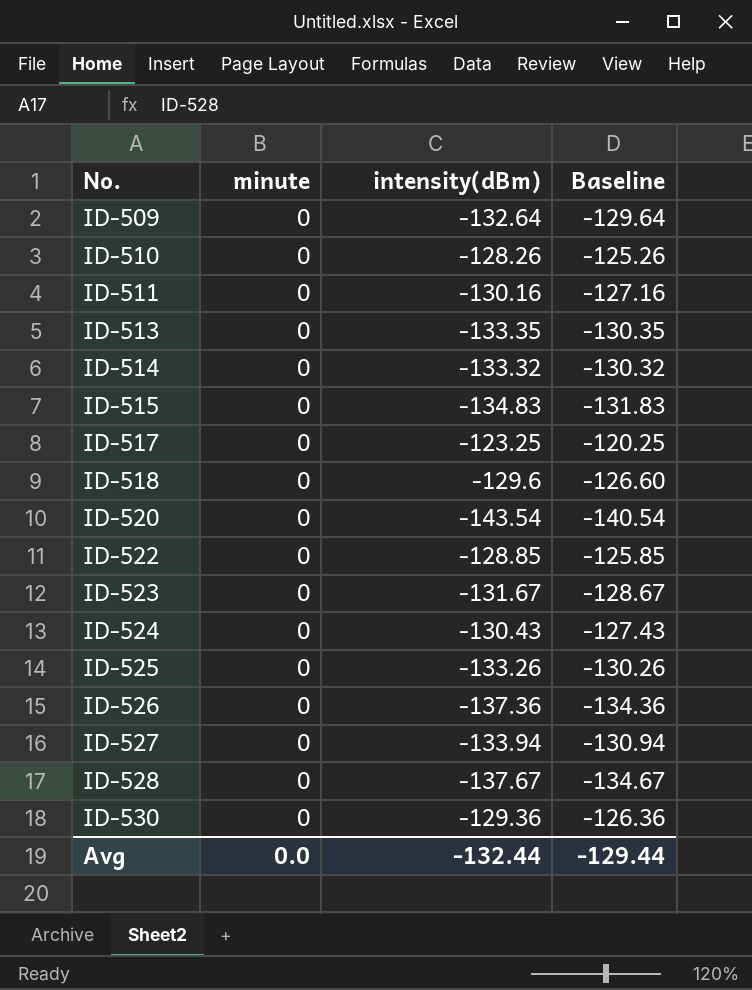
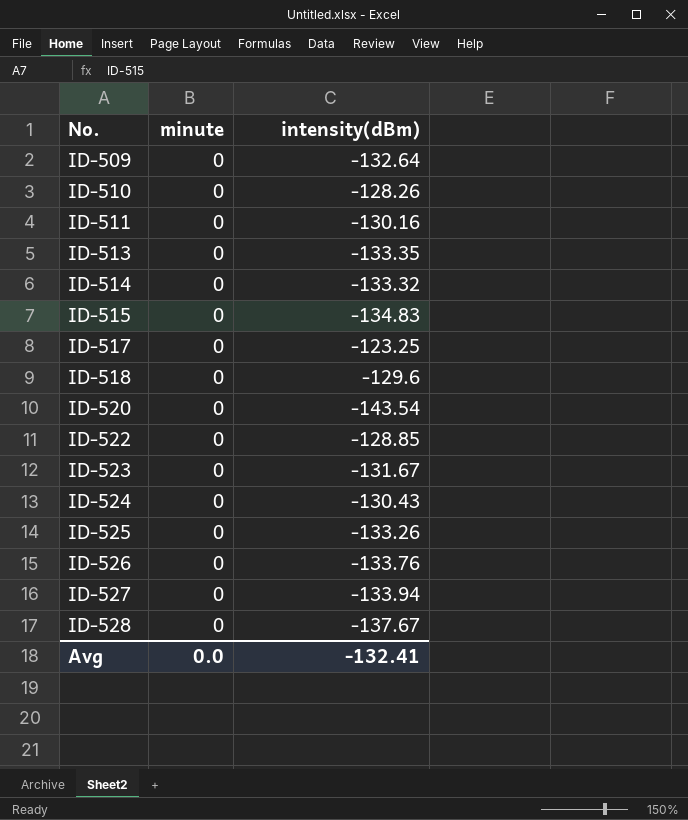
column Baseline | formula: [intensity(dBm)] + 3 -> none
row ID-530: 0 | -129.36 | -126.36 -> none
ID-526 | intensity(dBm): -137.36 -> -133.76
Avg | intensity(dBm): -132.44 -> -132.41

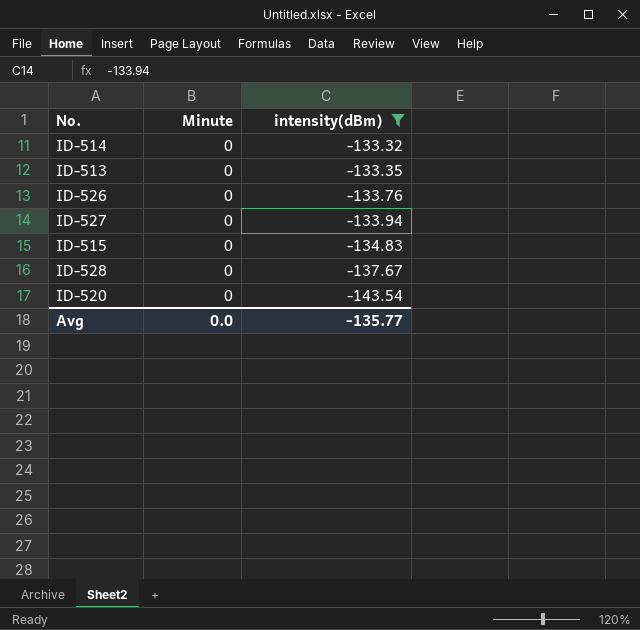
filter: none -> intensity(dBm) <= -133.32
row order: No. ascending -> intensity(dBm) descending
column name: minute -> Minute
Avg | intensity(dBm): -132.41 -> -135.77

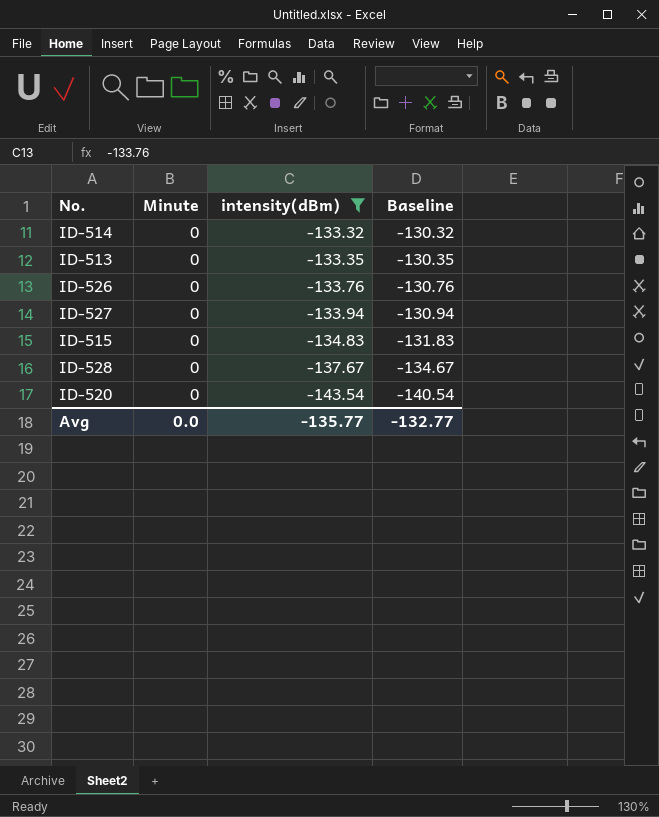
column Baseline | formula: none -> [intensity(dBm)] + 3

